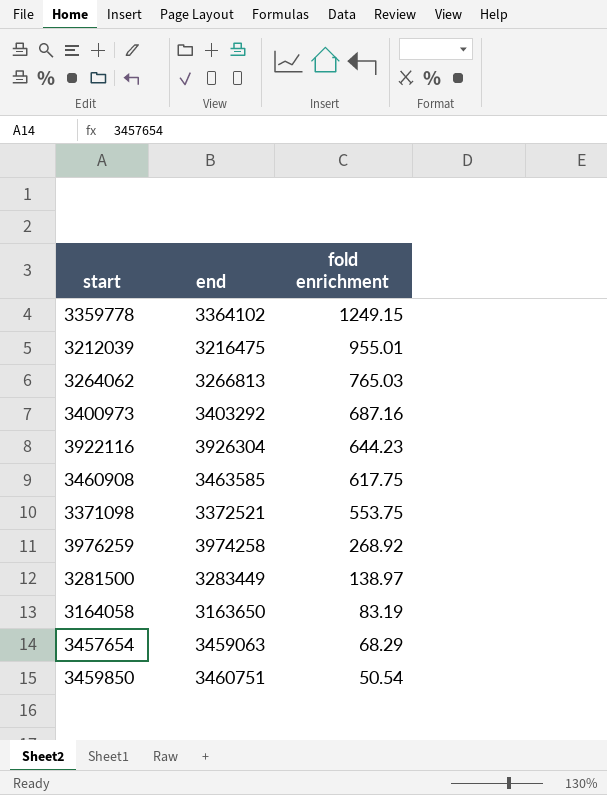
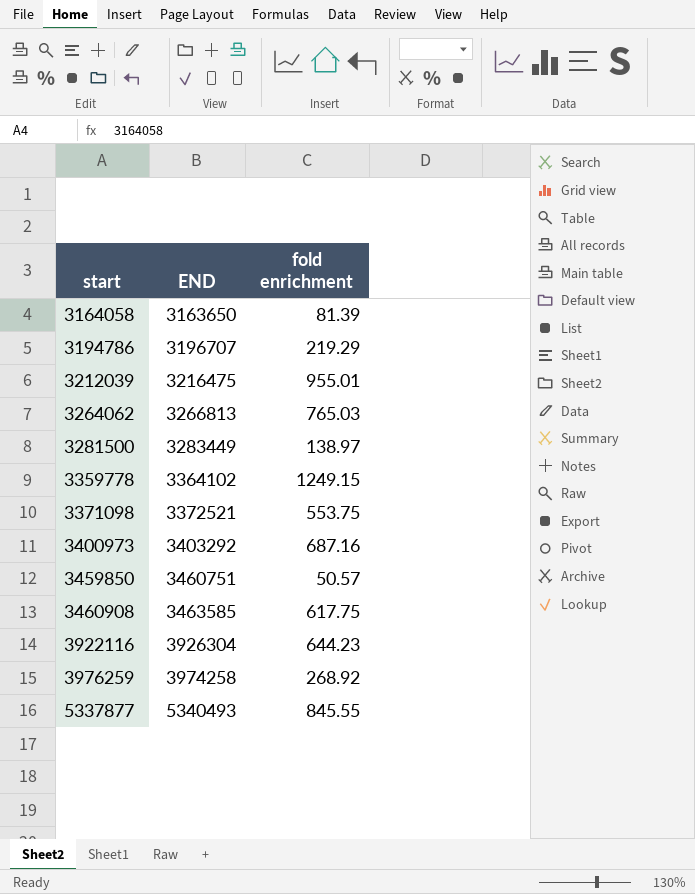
row order: fold enrichment descending -> start ascending
column name: end -> END
row 3457654: 3459063 | 68.29 -> none
3164058 | fold enrichment: 83.19 -> 81.39
row 3194786: none -> 3196707 | 219.29
3459850 | fold enrichment: 50.54 -> 50.57
row 5337877: none -> 5340493 | 845.55

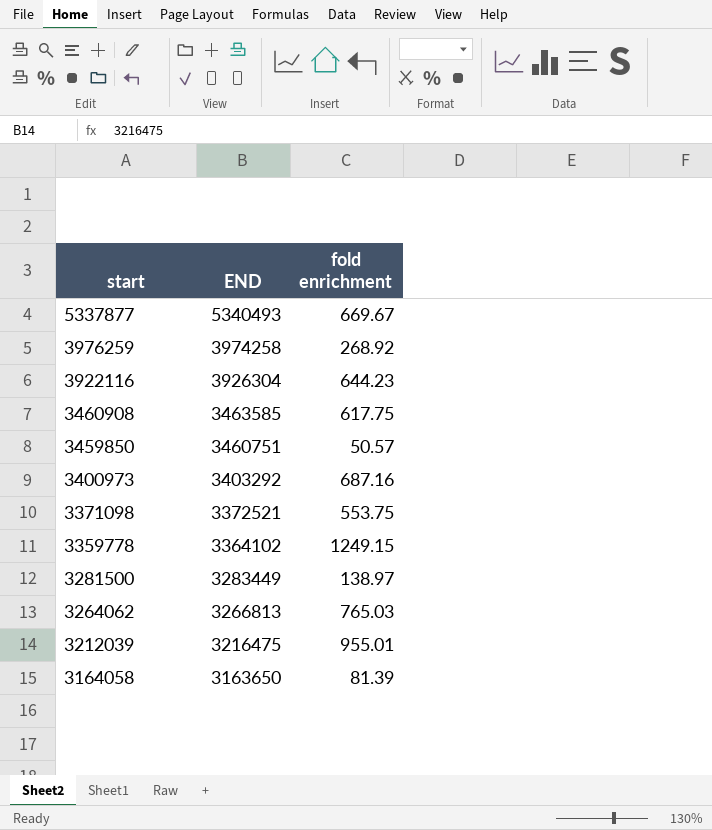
row order: start ascending -> start descending
row 3194786: 3196707 | 219.29 -> none
5337877 | fold enrichment: 845.55 -> 669.67

